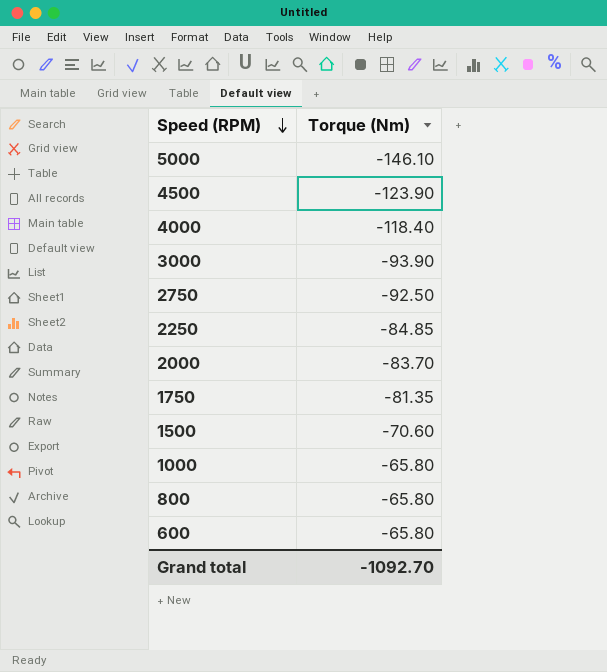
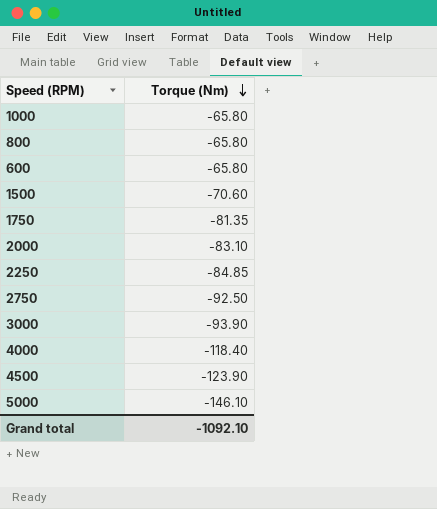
row order: Speed (RPM) descending -> Torque (Nm) descending
2000 | Torque (Nm): -83.70 -> -83.10
Grand total | Torque (Nm): -1092.70 -> -1092.10

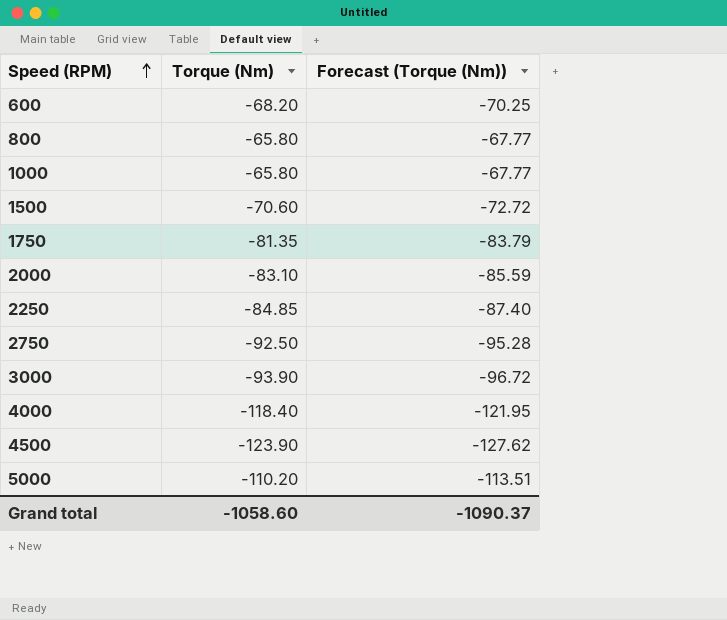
row order: Torque (Nm) descending -> Speed (RPM) ascending
column Forecast (Torque (Nm)) | formula: none -> [Torque (Nm)] * 1.03
600 | Torque (Nm): -65.80 -> -68.20
5000 | Torque (Nm): -146.10 -> -110.20
Grand total | Torque (Nm): -1092.10 -> -1058.60

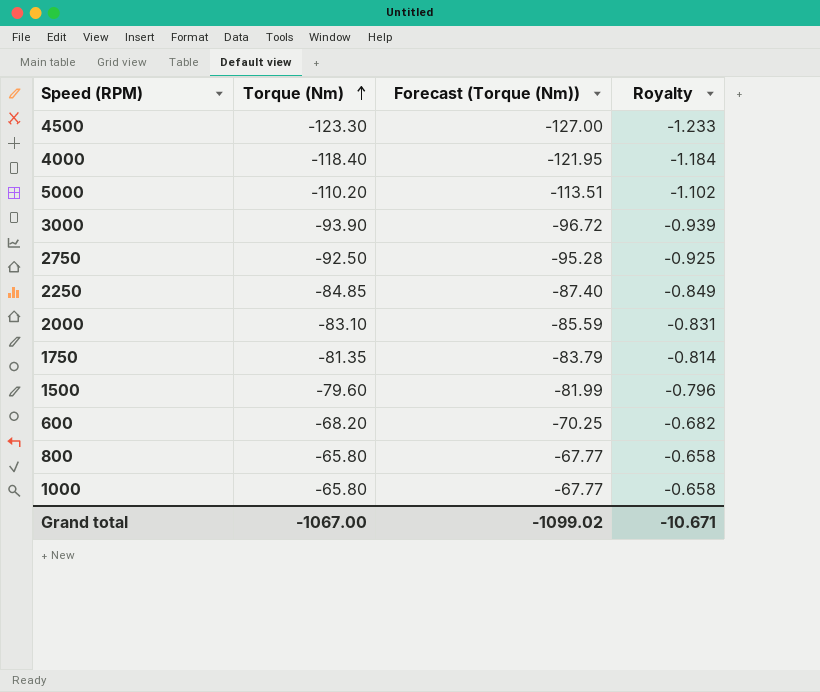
row order: Speed (RPM) ascending -> Torque (Nm) ascending
column Royalty | formula: none -> [Torque (Nm)] * 0.01
4500 | Torque (Nm): -123.90 -> -123.30
4500 | Forecast (Torque (Nm)): -127.62 -> -127.00
1500 | Torque (Nm): -70.60 -> -79.60
1500 | Forecast (Torque (Nm)): -72.72 -> -81.99
Grand total | Torque (Nm): -1058.60 -> -1067.00
Grand total | Forecast (Torque (Nm)): -1090.37 -> -1099.02

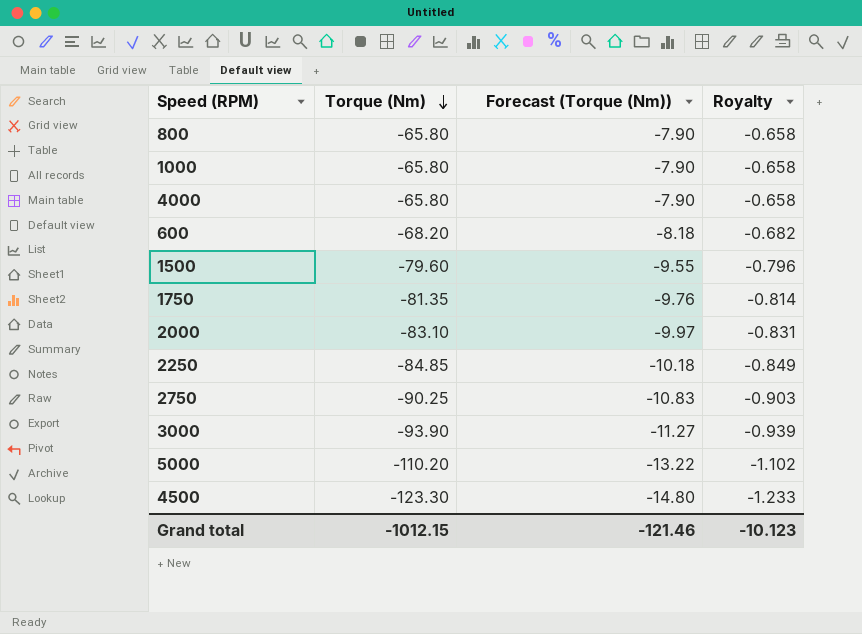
row order: Torque (Nm) ascending -> Torque (Nm) descending
column Forecast (Torque (Nm)) | formula: [Torque (Nm)] * 1.03 -> [Torque (Nm)] * 0.12
4000 | Torque (Nm): -118.40 -> -65.80
4000 | Royalty: -1.184 -> -0.658
2750 | Torque (Nm): -92.50 -> -90.25
2750 | Royalty: -0.925 -> -0.903
Grand total | Torque (Nm): -1067.00 -> -1012.15
Grand total | Forecast (Torque (Nm)): -1099.02 -> -121.46
Grand total | Royalty: -10.671 -> -10.123

